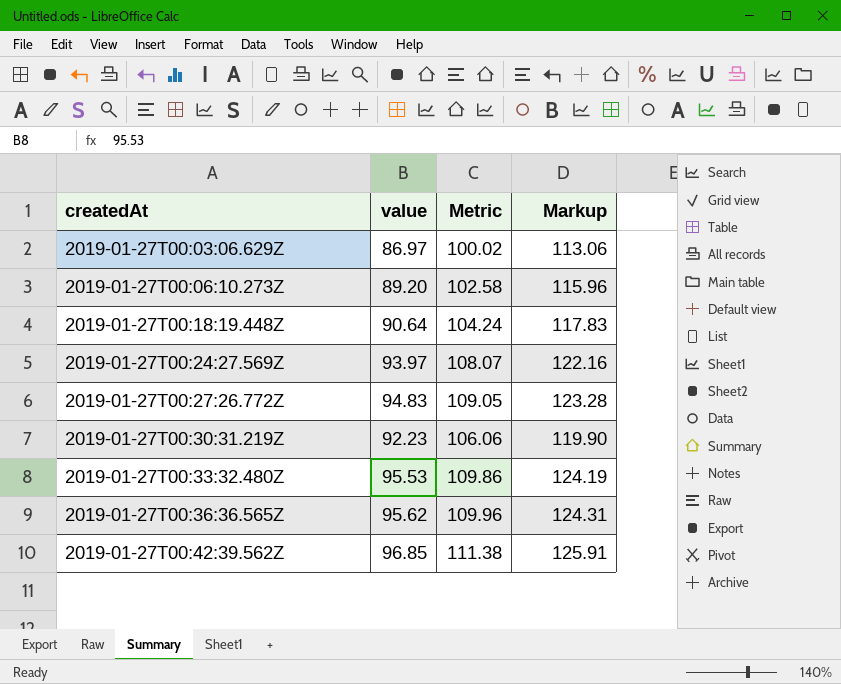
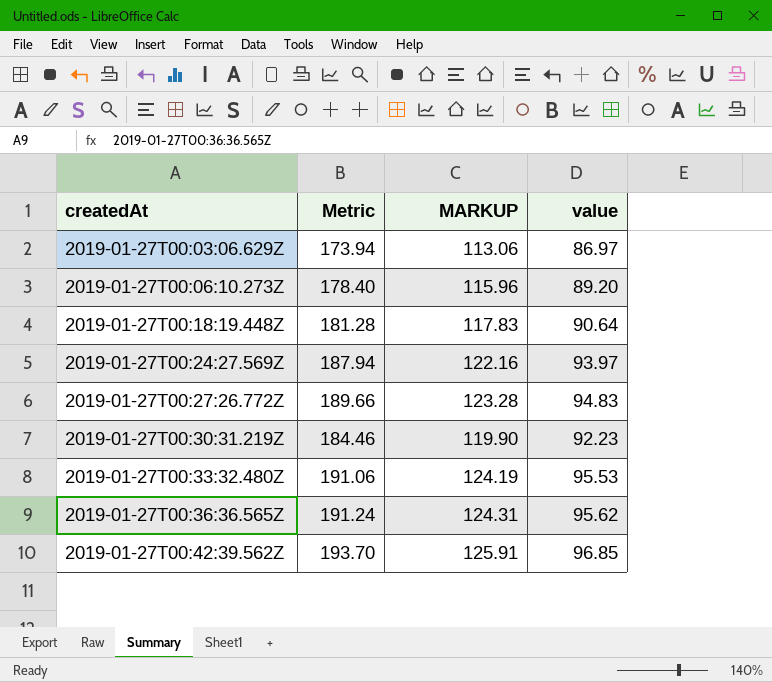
column Metric | formula: [value] * 1.15 -> [value] * 2
column name: Markup -> MARKUP
column value | position: 2 -> 4

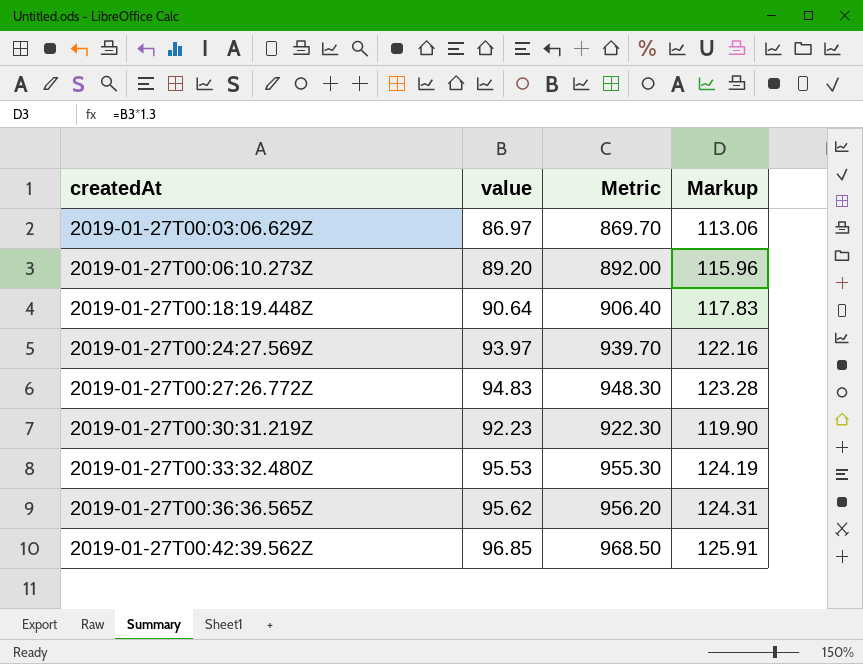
column value | position: 4 -> 2
column Metric | formula: [value] * 2 -> [value] * 10
column name: MARKUP -> Markup

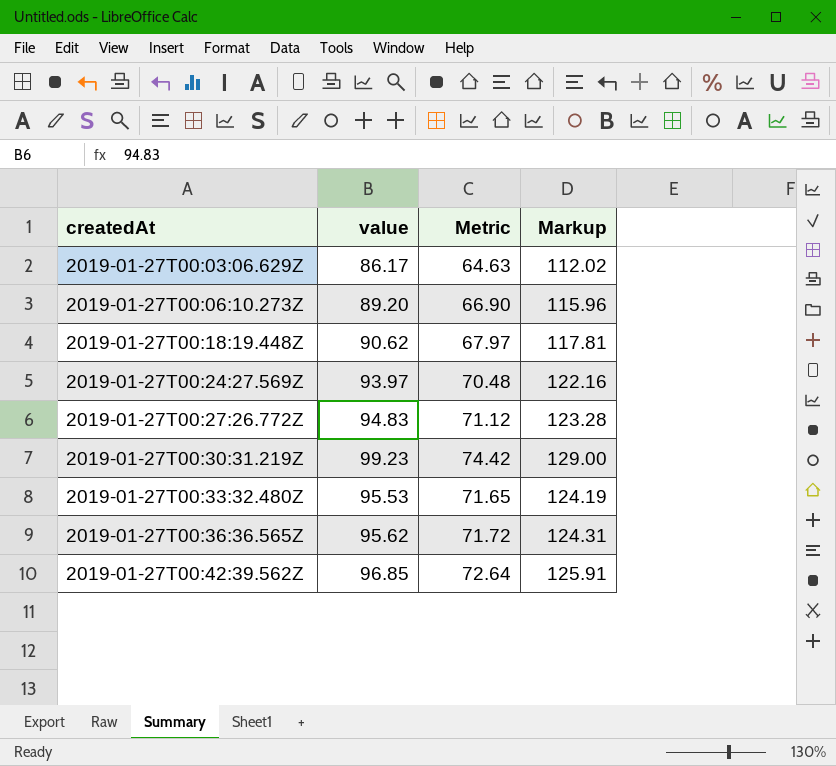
column Metric | formula: [value] * 10 -> [value] * 0.75
2019-01-27T00:03:06.629Z | value: 86.97 -> 86.17
2019-01-27T00:03:06.629Z | Markup: 113.06 -> 112.02
2019-01-27T00:18:19.448Z | value: 90.64 -> 90.62
2019-01-27T00:18:19.448Z | Markup: 117.83 -> 117.81
2019-01-27T00:30:31.219Z | value: 92.23 -> 99.23
2019-01-27T00:30:31.219Z | Markup: 119.90 -> 129.00

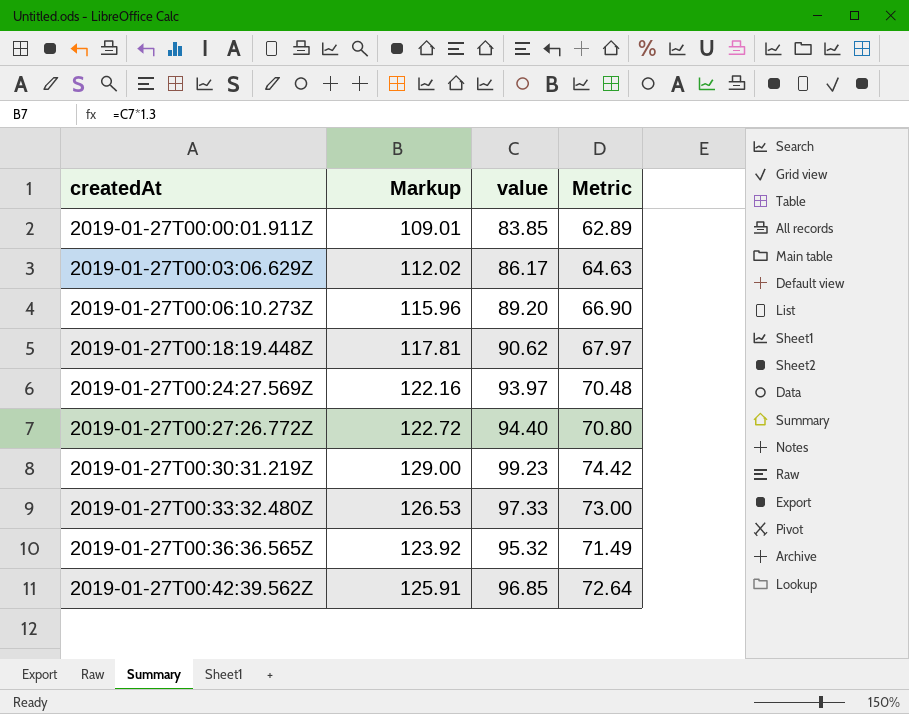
column Markup | position: 4 -> 2
row 2019-01-27T00:00:01.911Z: none -> 109.01 | 83.85 | 62.89
2019-01-27T00:27:26.772Z | Markup: 123.28 -> 122.72
2019-01-27T00:27:26.772Z | value: 94.83 -> 94.40
2019-01-27T00:27:26.772Z | Metric: 71.12 -> 70.80
2019-01-27T00:33:32.480Z | Markup: 124.19 -> 126.53
2019-01-27T00:33:32.480Z | value: 95.53 -> 97.33
2019-01-27T00:33:32.480Z | Metric: 71.65 -> 73.00
2019-01-27T00:36:36.565Z | Markup: 124.31 -> 123.92
2019-01-27T00:36:36.565Z | value: 95.62 -> 95.32
2019-01-27T00:36:36.565Z | Metric: 71.72 -> 71.49

